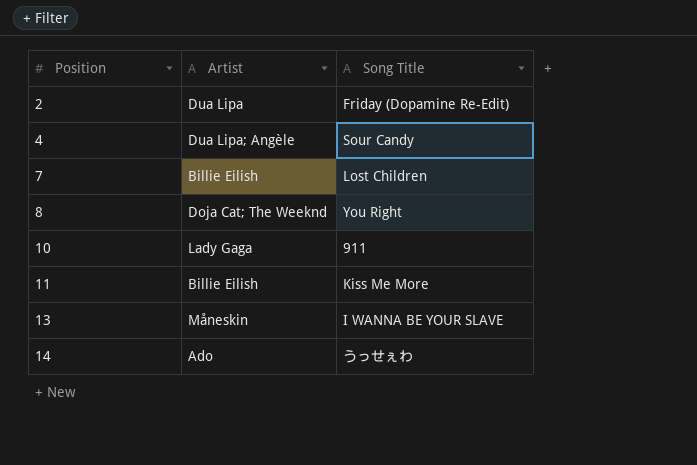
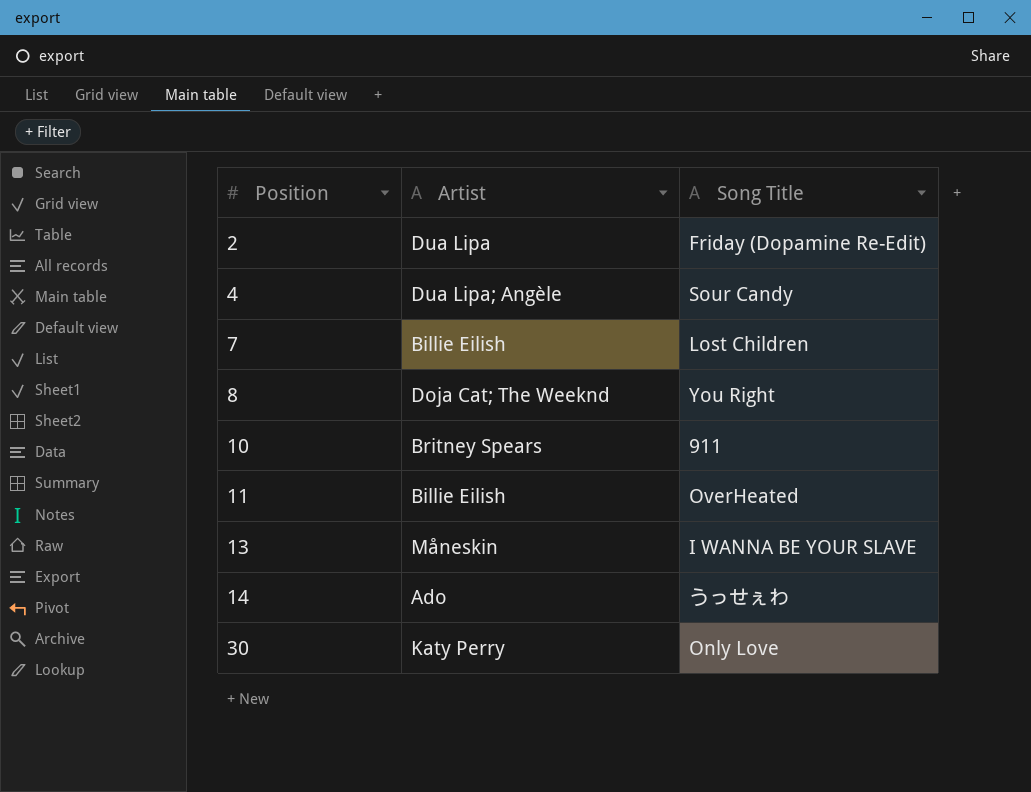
10 | Artist: Lady Gaga -> Britney Spears
11 | Song Title: Kiss Me More -> OverHeated
row 30: none -> Katy Perry | Only Love

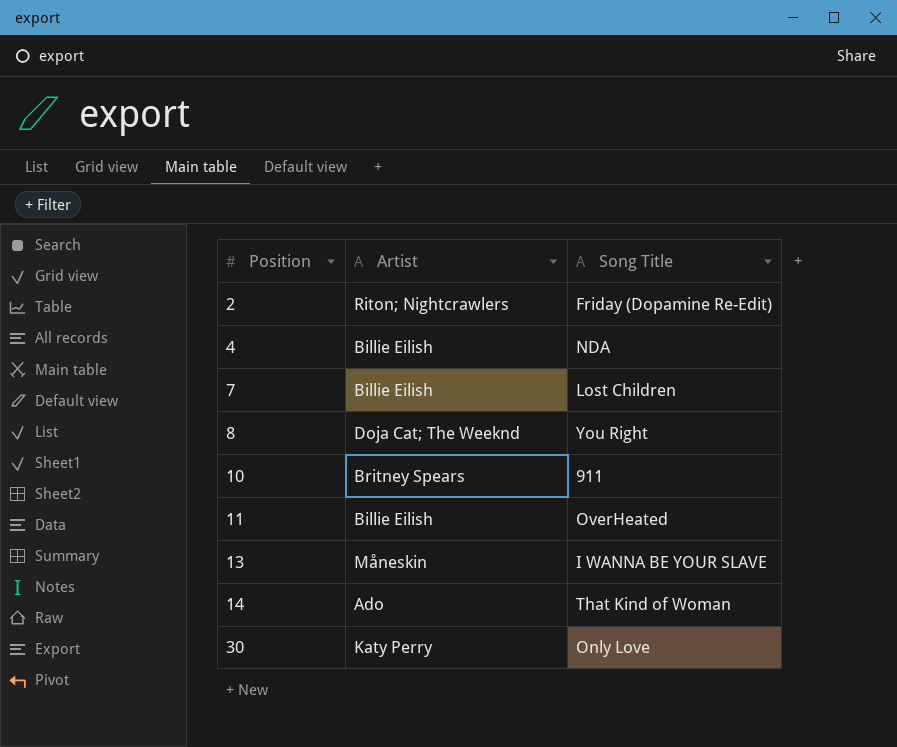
2 | Artist: Dua Lipa -> Riton; Nightcrawlers
4 | Artist: Dua Lipa; Angèle -> Billie Eilish
4 | Song Title: Sour Candy -> NDA
14 | Song Title: うっせぇわ -> That Kind of Woman

